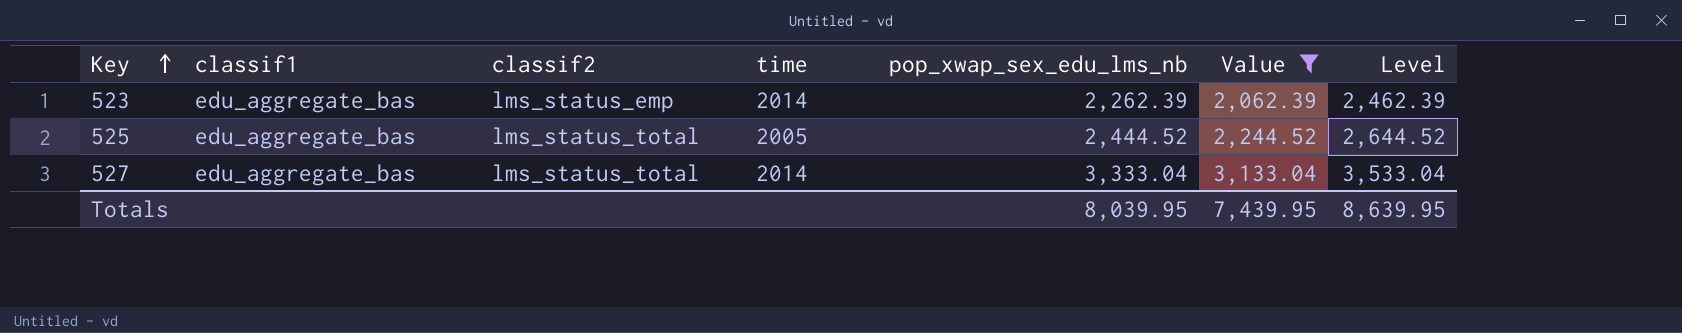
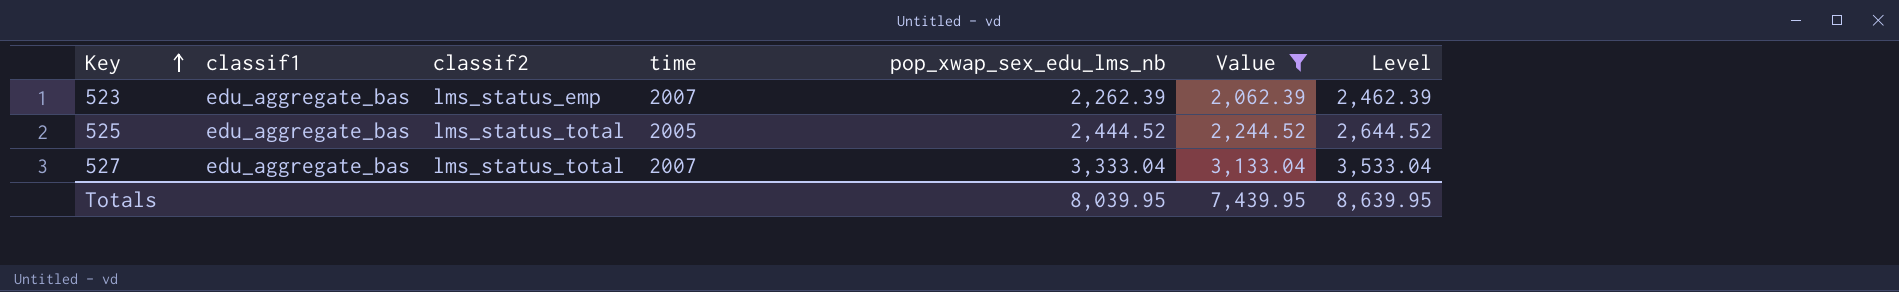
523 | time: 2014 -> 2007
527 | time: 2014 -> 2007

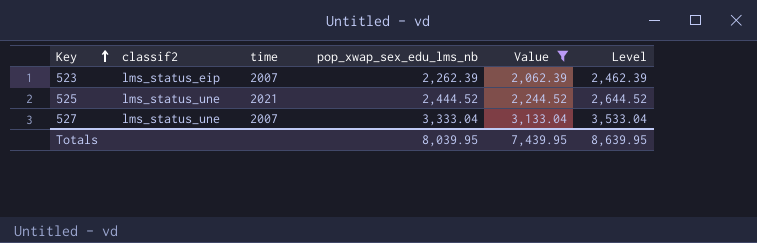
column classif1 | position: 2 -> none
523 | classif2: lms_status_emp -> lms_status_eip
525 | classif2: lms_status_total -> lms_status_une
525 | time: 2005 -> 2021
527 | classif2: lms_status_total -> lms_status_une

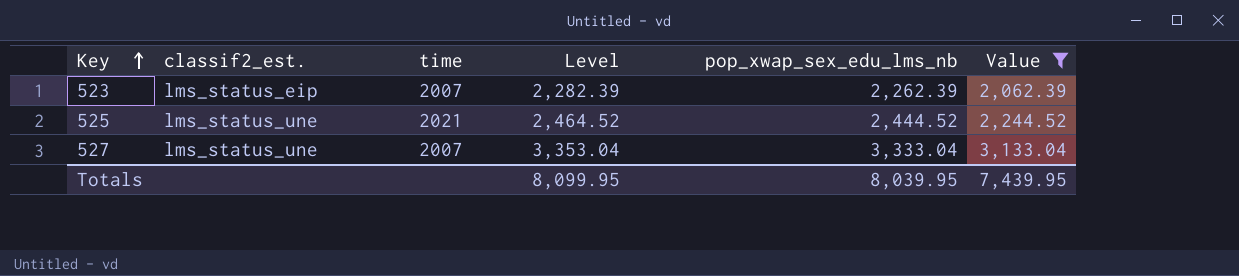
column name: classif2 -> classif2_est.
column Level | formula: [pop_xwap_sex_edu_lms_nb] + 200 -> [pop_xwap_sex_edu_lms_nb] + 20
column Level | position: 6 -> 4
Totals | Level: 8,639.95 -> 8,099.95

